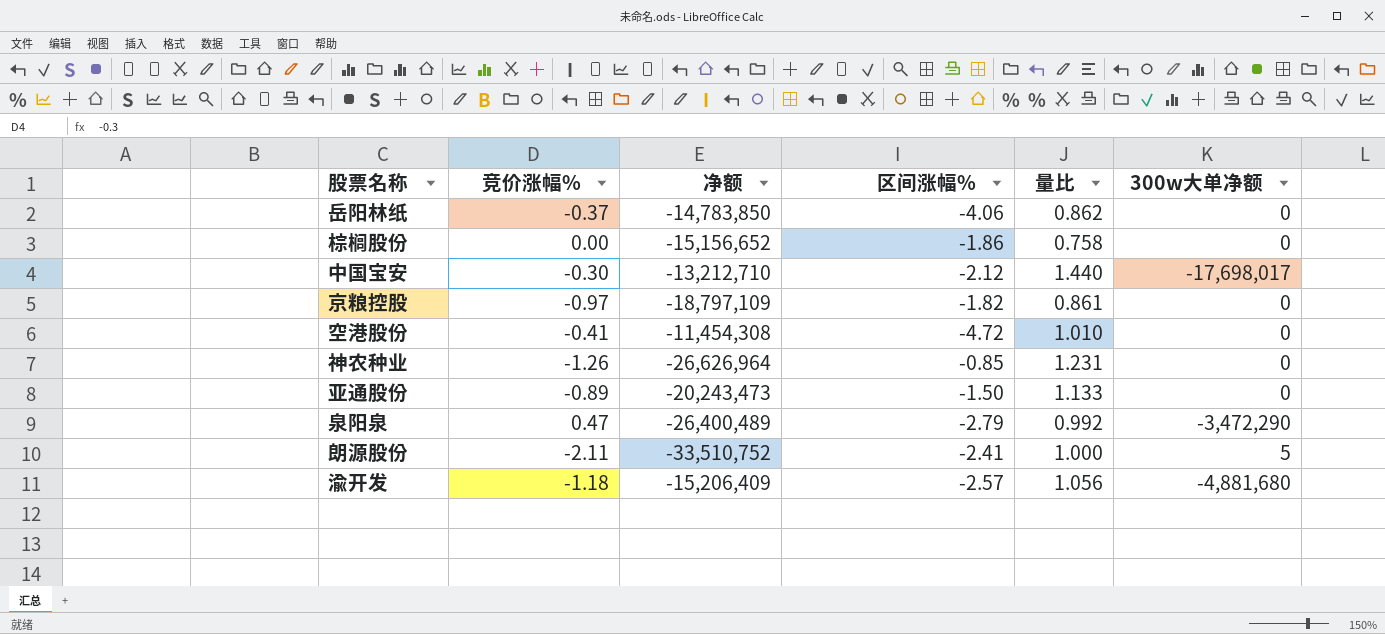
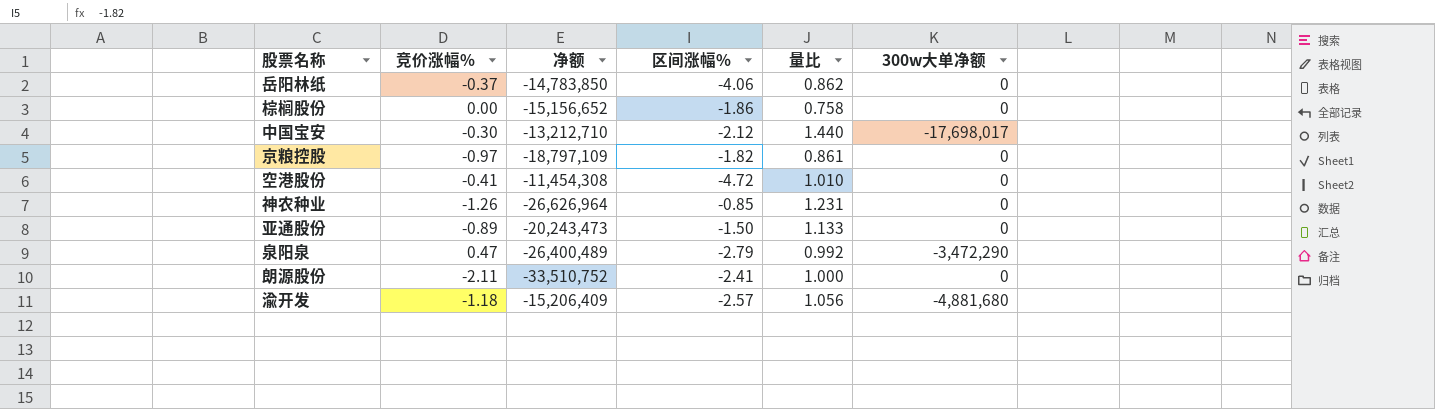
朗源股份 | 300w大单净额: 5 -> 0

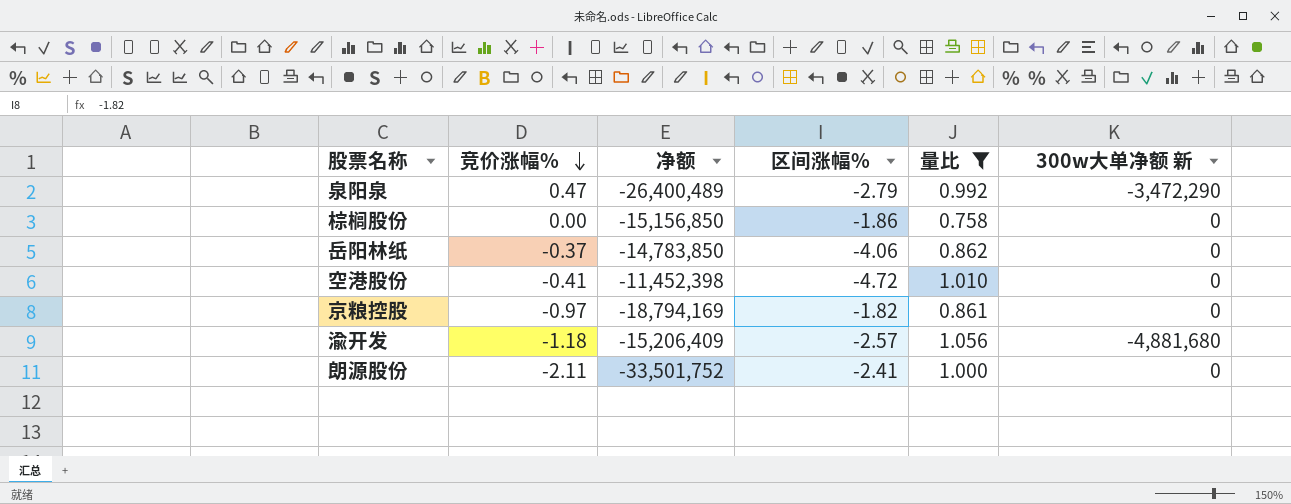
filter: none -> 量比 <= 1.056
row order: none -> 竞价涨幅% descending
column name: 300w大单净额 -> 300w大单净额 新
棕榈股份 | 净额: -15,156,652 -> -15,156,850
空港股份 | 净额: -11,454,308 -> -11,452,398
京粮控股 | 净额: -18,797,109 -> -18,794,169
朗源股份 | 净额: -33,510,752 -> -33,501,752

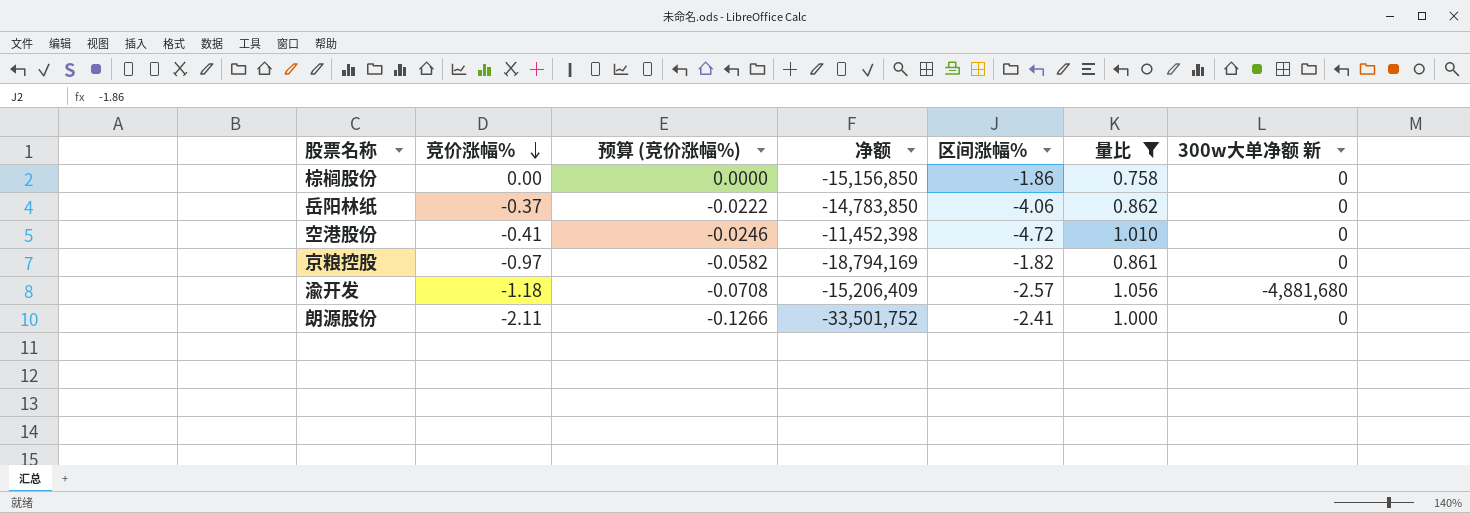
column 预算 (竞价涨幅%) | formula: none -> [竞价涨幅%] * 0.06
row 泉阳泉: 0.47 | -26,400,489 | -2.79 | 0.992 | -3,472,290 -> none

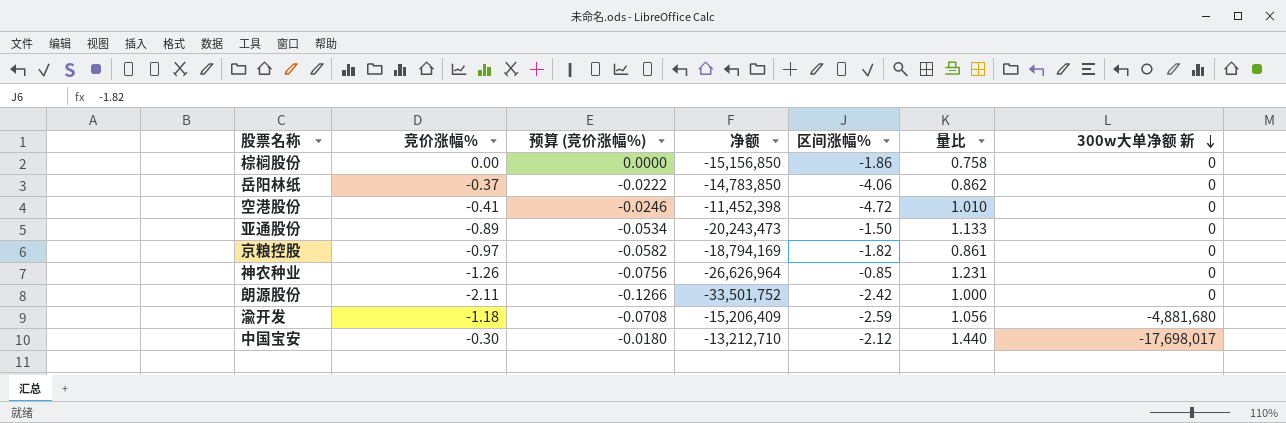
filter: 量比 <= 1.056 -> none
row order: 竞价涨幅% descending -> 300w大单净额 新 descending
朗源股份 | 区间涨幅%: -2.41 -> -2.42
渝开发 | 区间涨幅%: -2.57 -> -2.59

